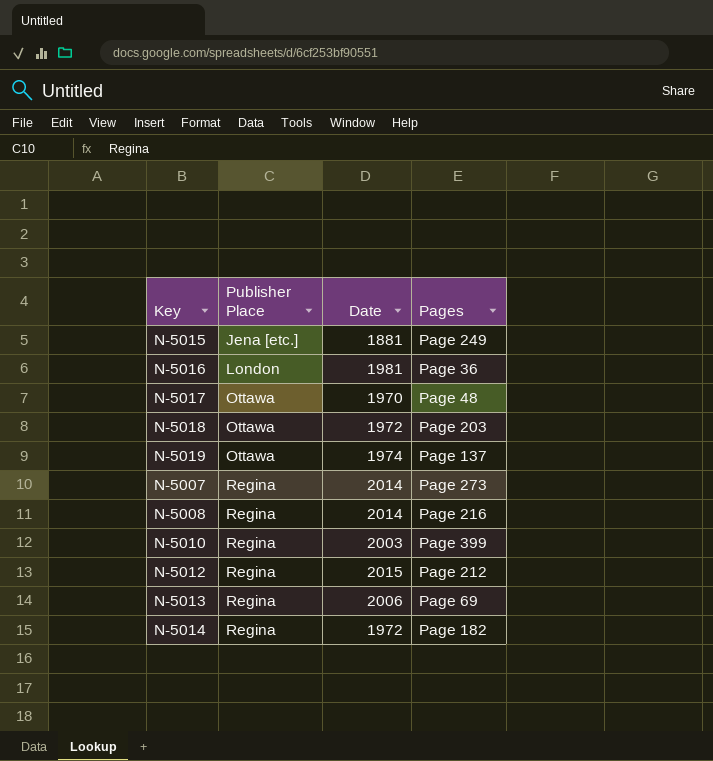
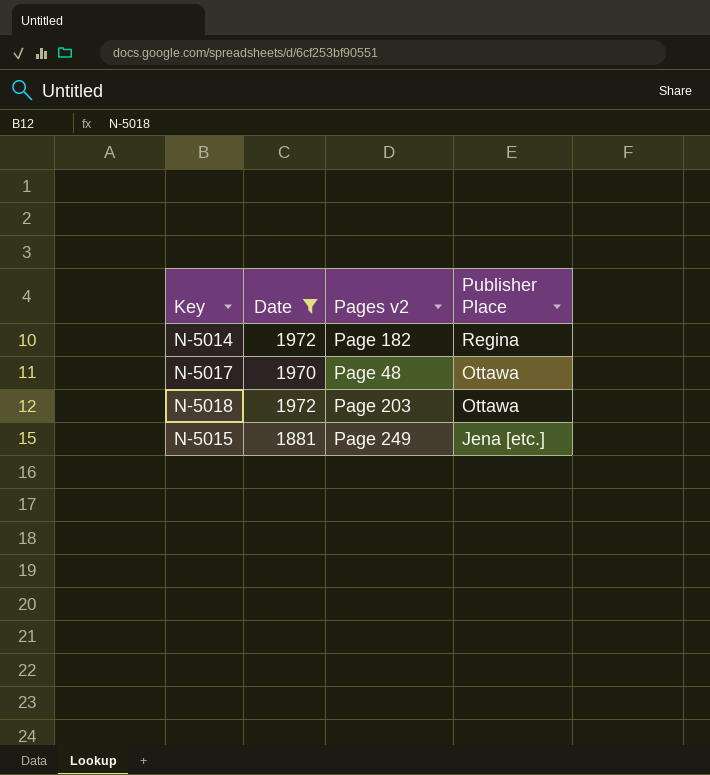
filter: none -> Date <= 1972
row order: Publisher Place ascending -> Publisher Place descending
column name: Pages -> Pages v2
column Publisher Place | position: 2 -> 4

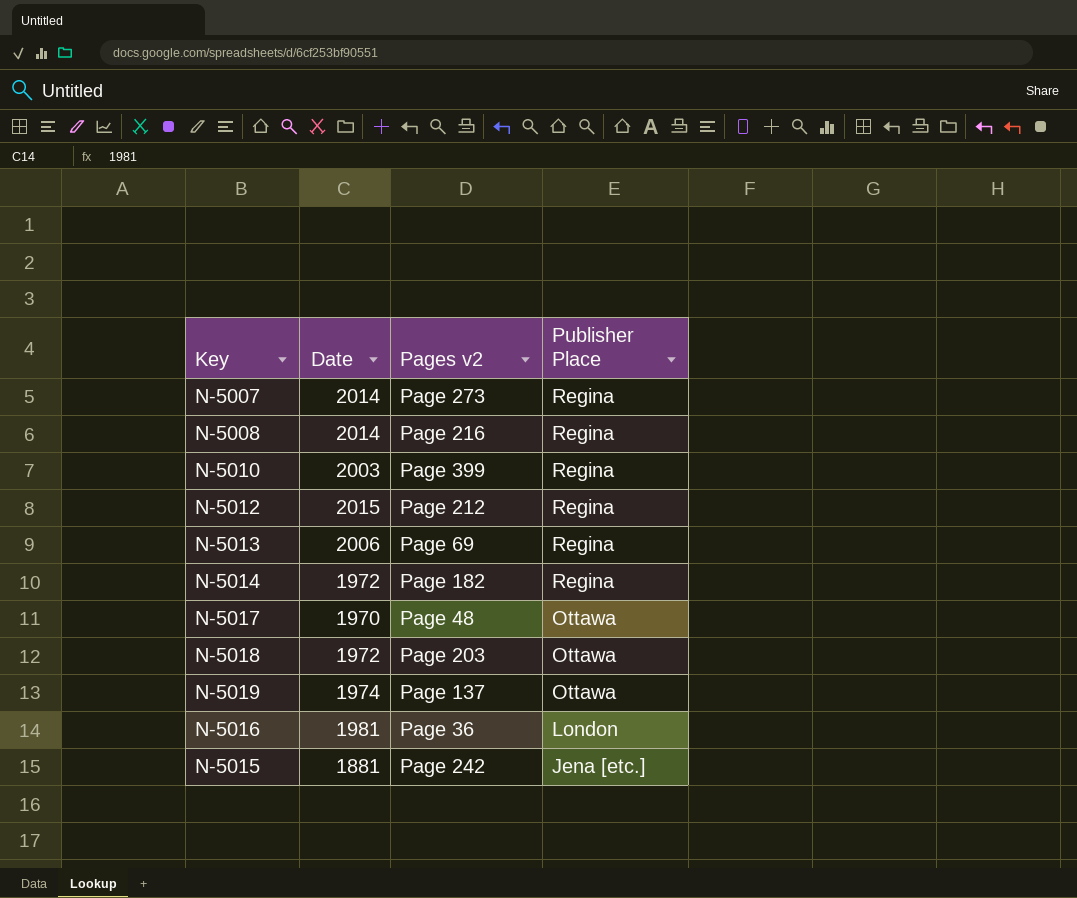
filter: Date <= 1972 -> none
N-5015 | Pages v2: Page 249 -> Page 242

